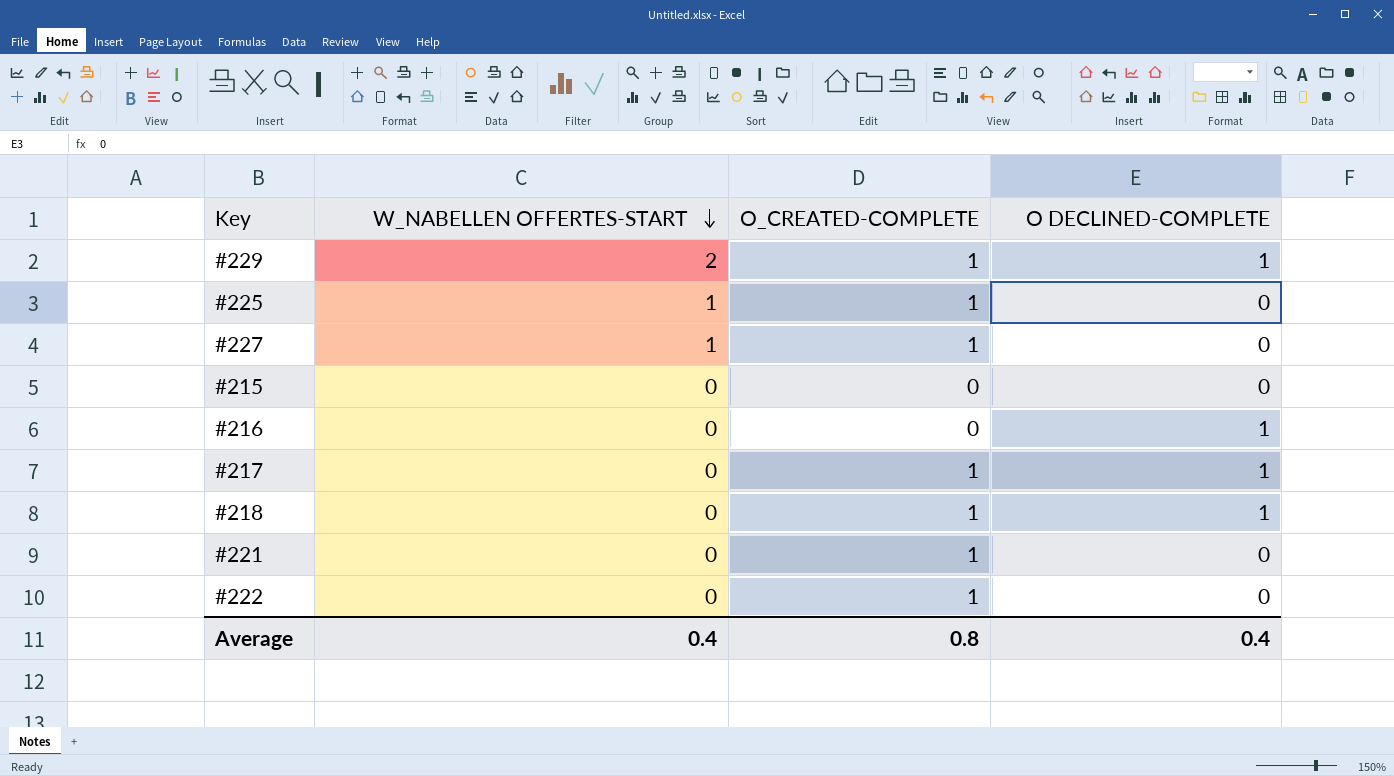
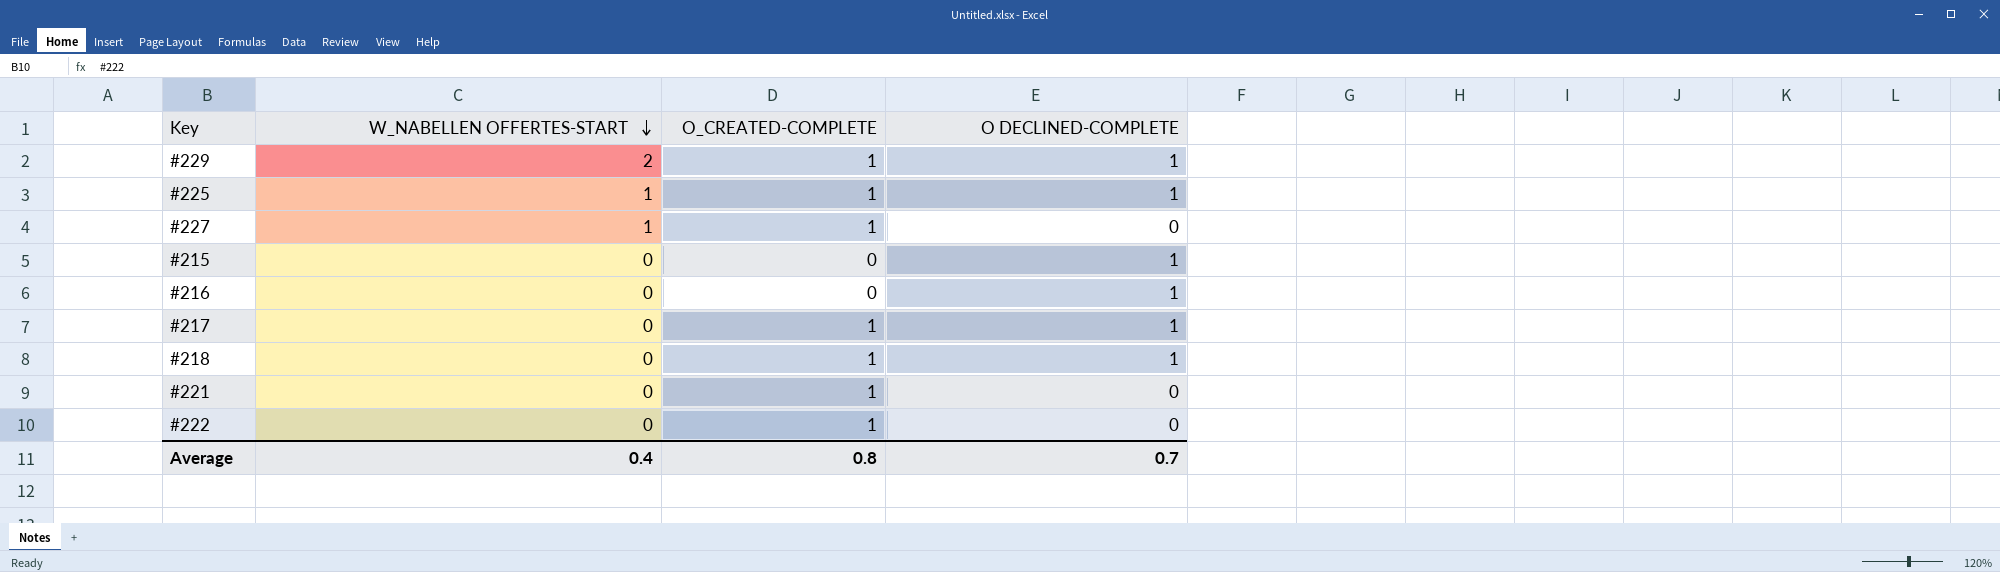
#225 | O DECLINED-COMPLETE: 0 -> 1
#215 | O DECLINED-COMPLETE: 0 -> 1
Average | O DECLINED-COMPLETE: 0.4 -> 0.7

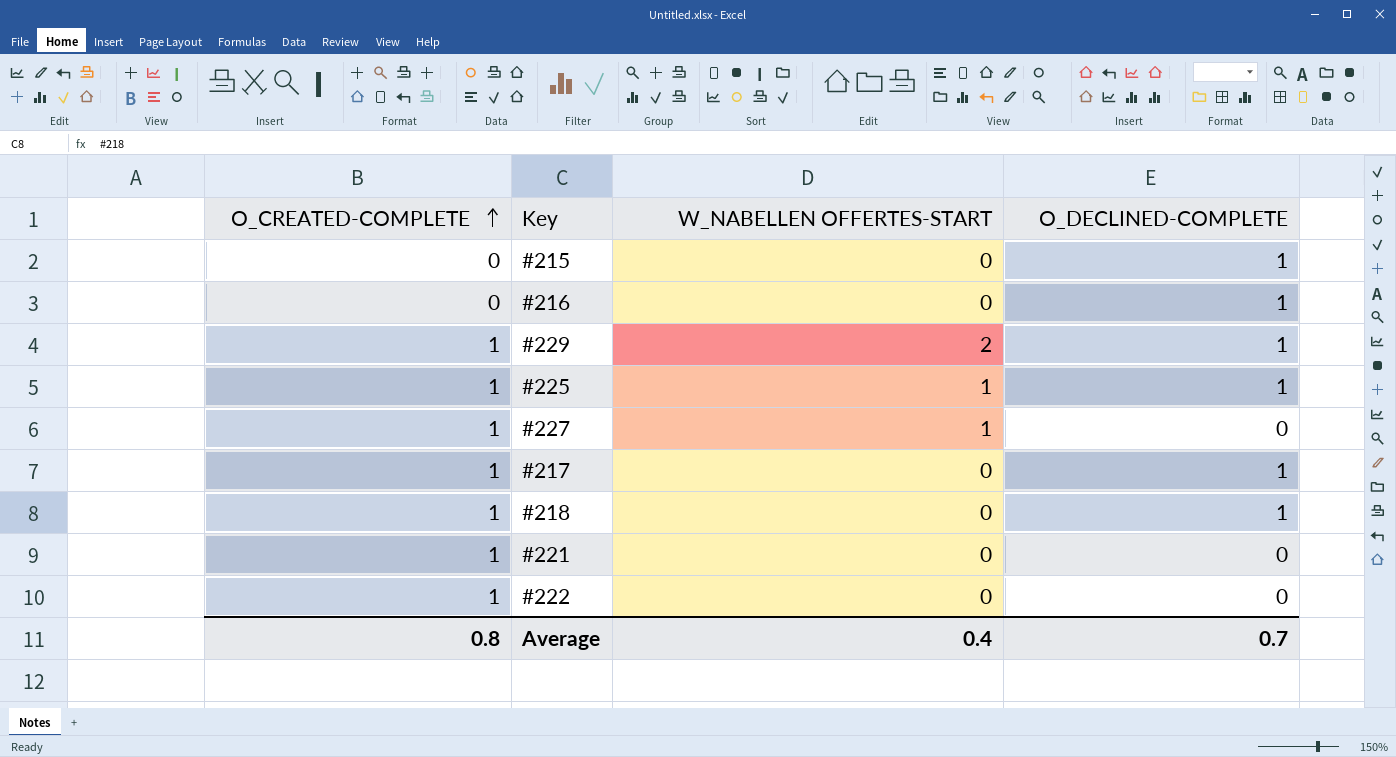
row order: W_NABELLEN OFFERTES-START descending -> O_CREATED-COMPLETE ascending
column O_CREATED-COMPLETE | position: 3 -> 1
column name: O DECLINED-COMPLETE -> O_DECLINED-COMPLETE

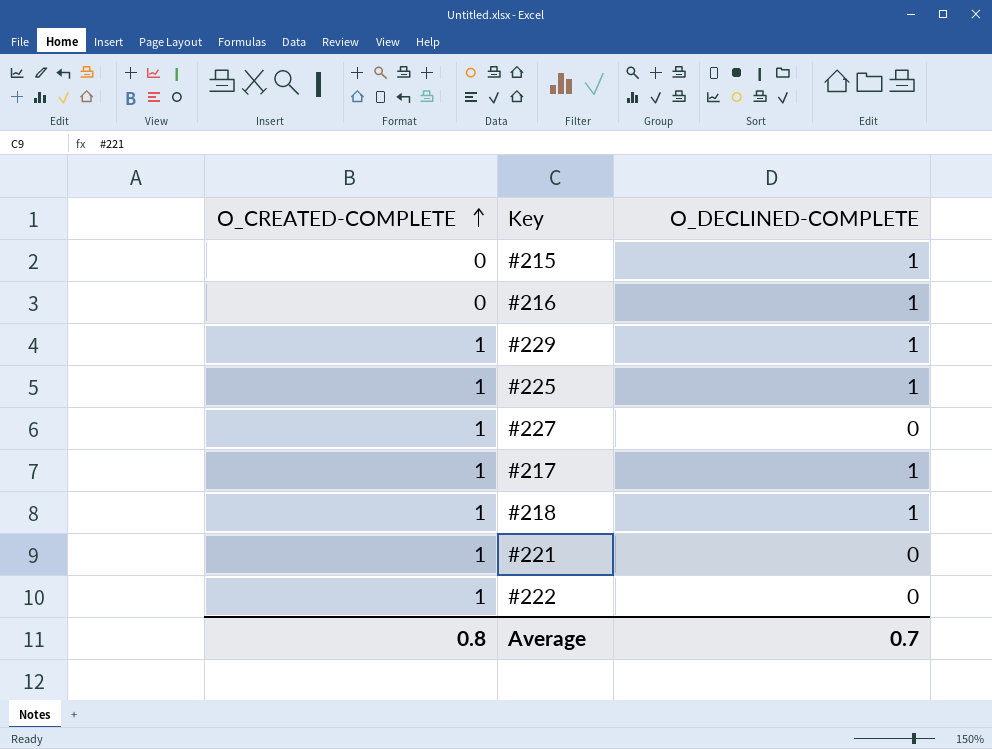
column W_NABELLEN OFFERTES-START | position: 3 -> none

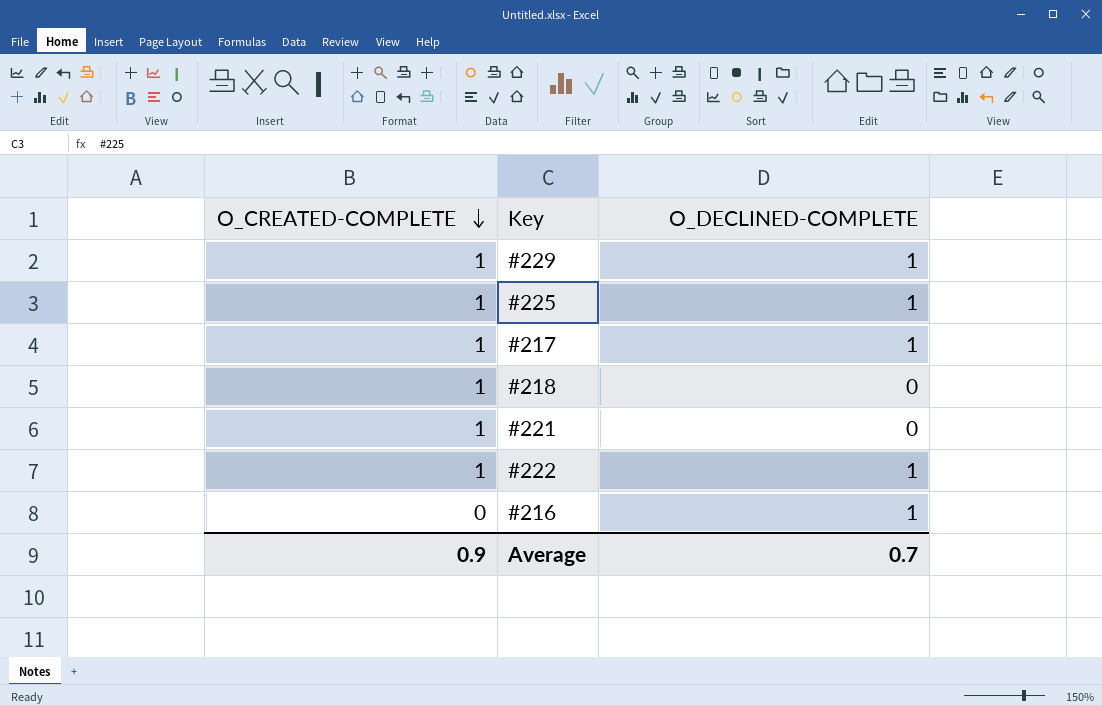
row order: O_CREATED-COMPLETE ascending -> O_CREATED-COMPLETE descending
row #215: 0 | 1 -> none
row #227: 1 | 0 -> none
#218 | O_DECLINED-COMPLETE: 1 -> 0
#222 | O_DECLINED-COMPLETE: 0 -> 1
Average | O_CREATED-COMPLETE: 0.8 -> 0.9

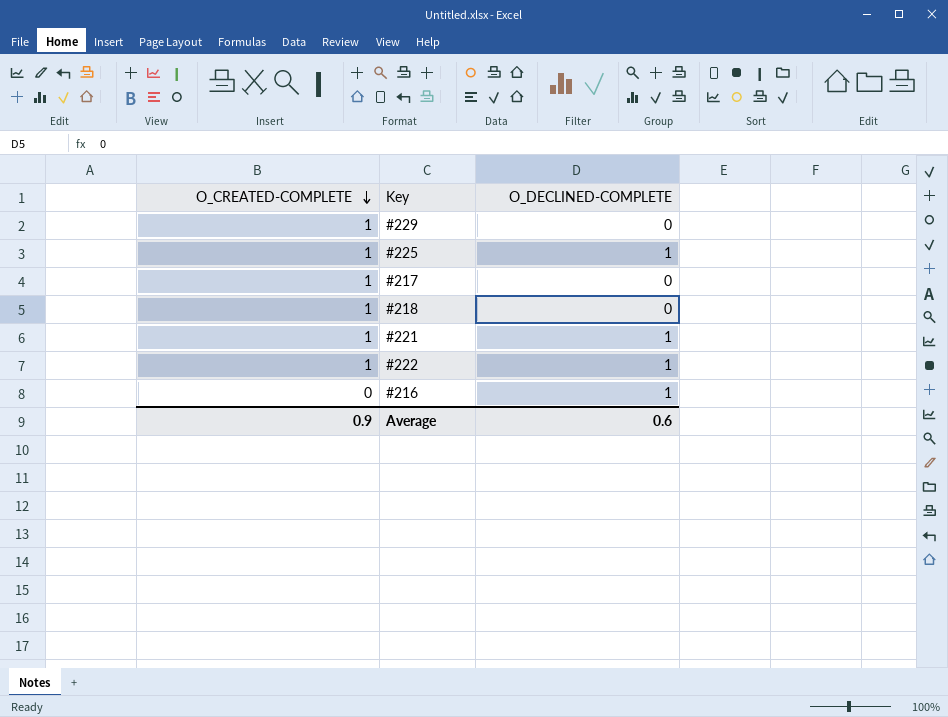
#229 | O_DECLINED-COMPLETE: 1 -> 0
#217 | O_DECLINED-COMPLETE: 1 -> 0
#221 | O_DECLINED-COMPLETE: 0 -> 1
Average | O_DECLINED-COMPLETE: 0.7 -> 0.6

